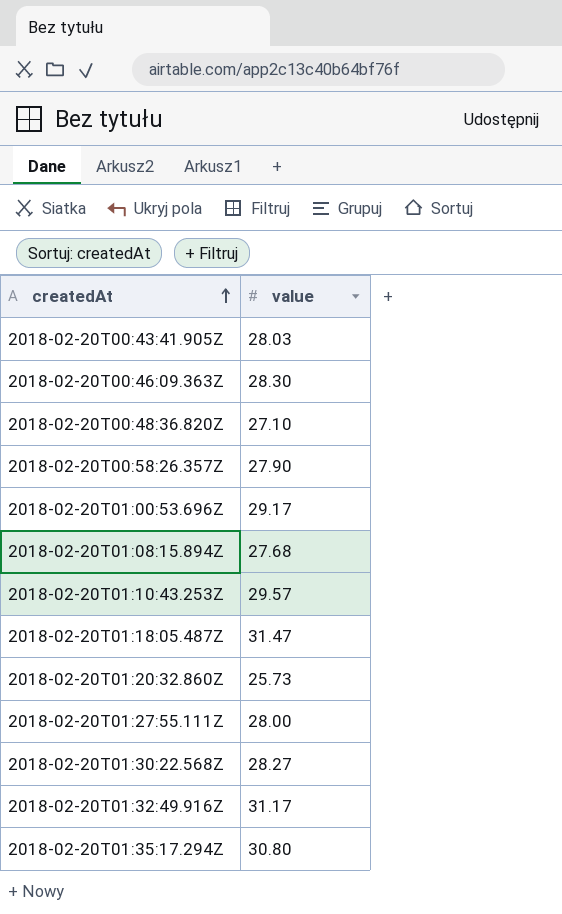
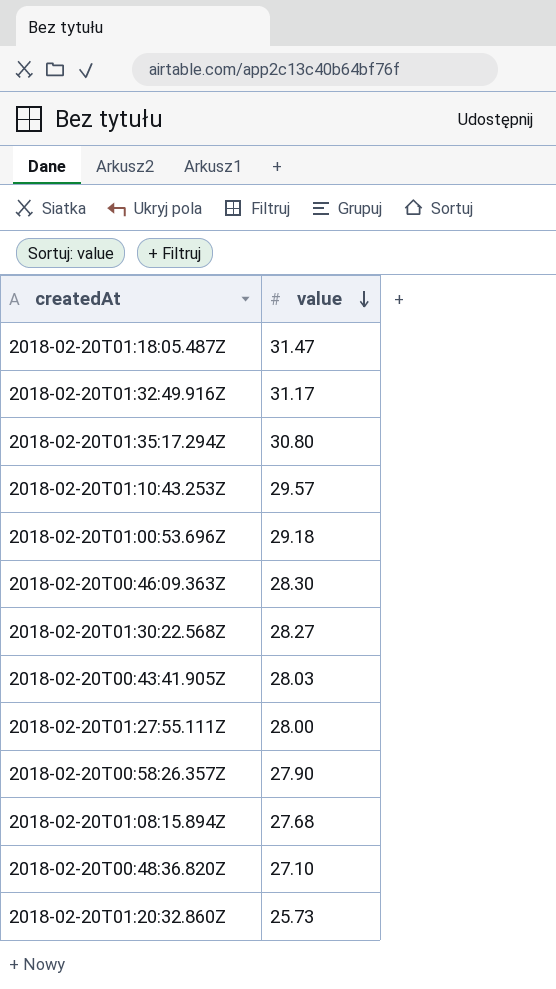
row order: createdAt ascending -> value descending
2018-02-20T01:00:53.696Z | value: 29.17 -> 29.18

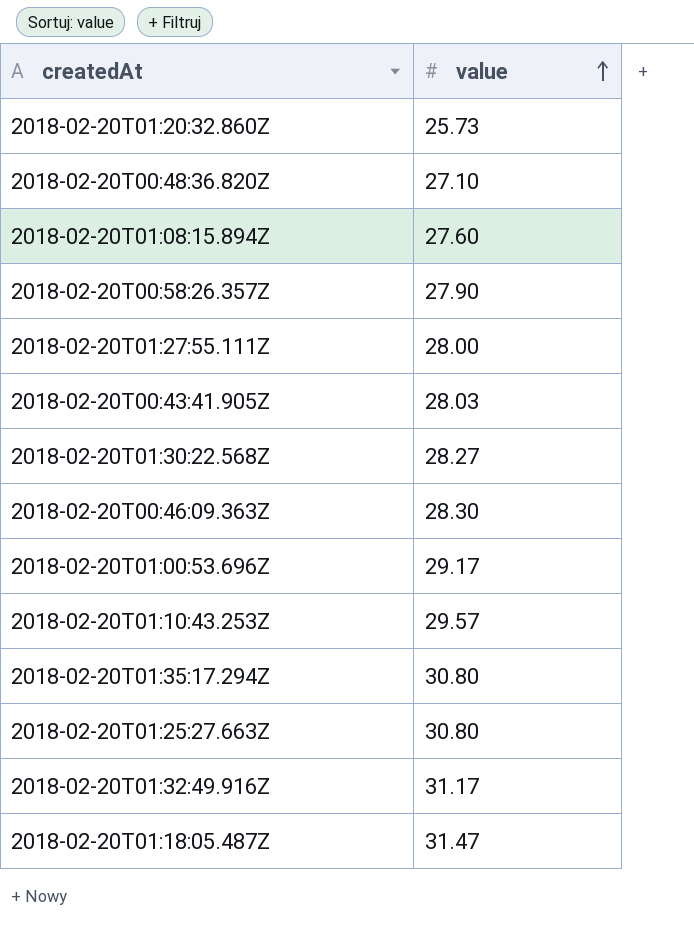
row order: value descending -> value ascending
2018-02-20T01:08:15.894Z | value: 27.68 -> 27.60
2018-02-20T01:00:53.696Z | value: 29.18 -> 29.17
row 2018-02-20T01:25:27.663Z: none -> 30.80

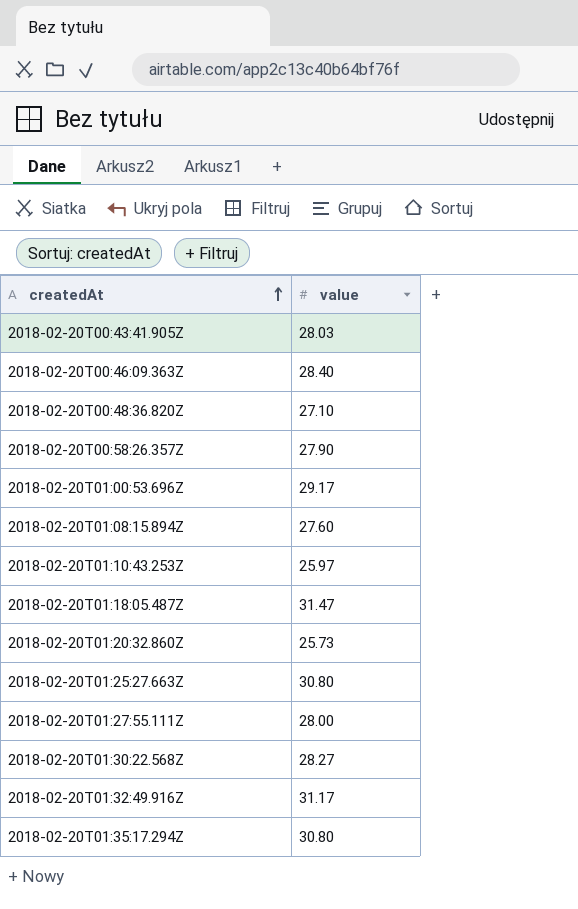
row order: value ascending -> createdAt ascending
2018-02-20T00:46:09.363Z | value: 28.30 -> 28.40
2018-02-20T01:10:43.253Z | value: 29.57 -> 25.97

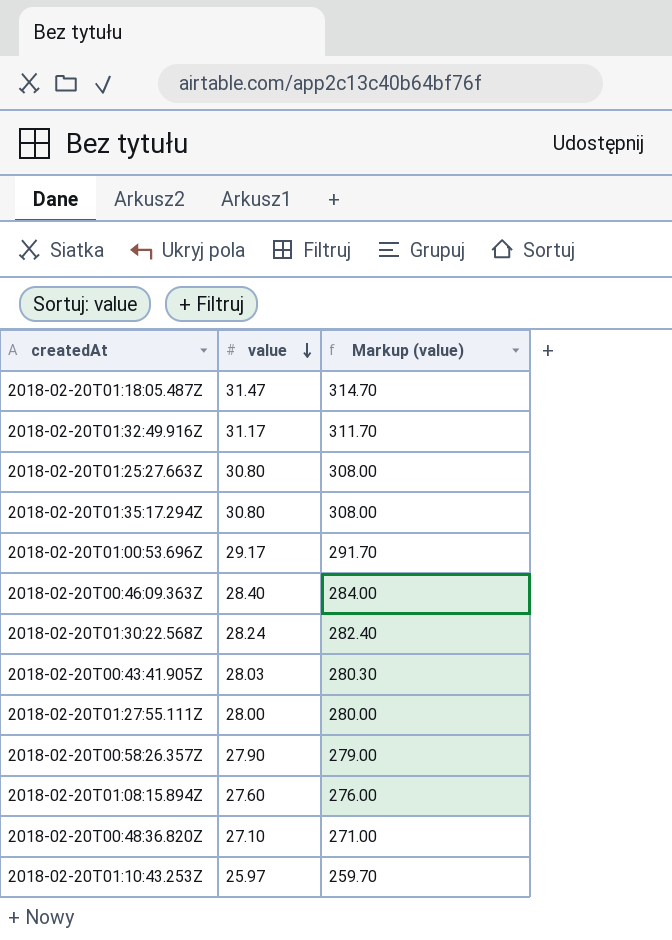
row order: createdAt ascending -> value descending
column Markup (value) | formula: none -> [value] * 10
row 2018-02-20T01:20:32.860Z: 25.73 -> none
2018-02-20T01:30:22.568Z | value: 28.27 -> 28.24

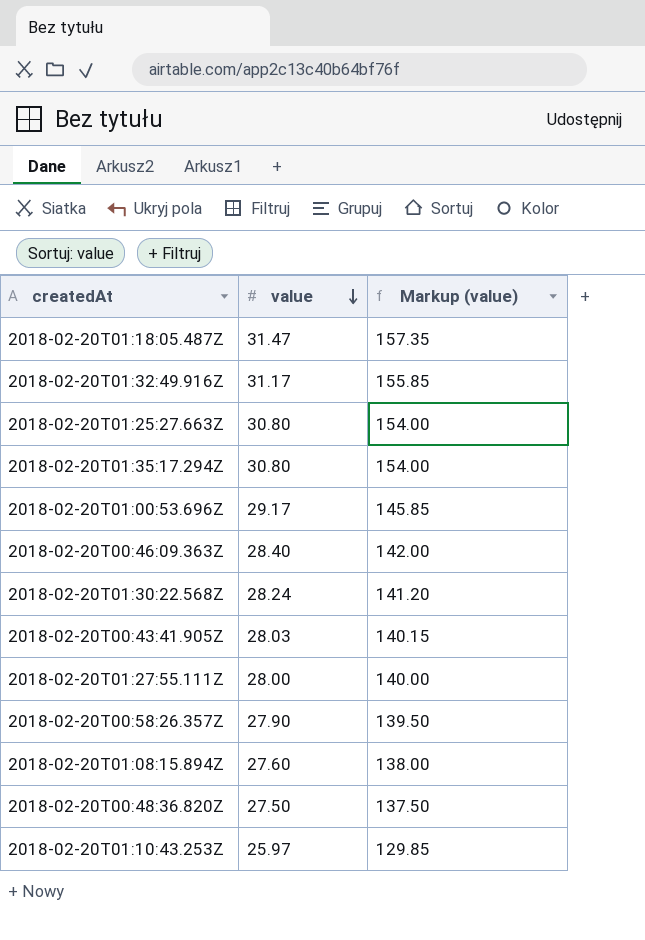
column Markup (value) | formula: [value] * 10 -> [value] * 5
2018-02-20T00:48:36.820Z | value: 27.10 -> 27.50

